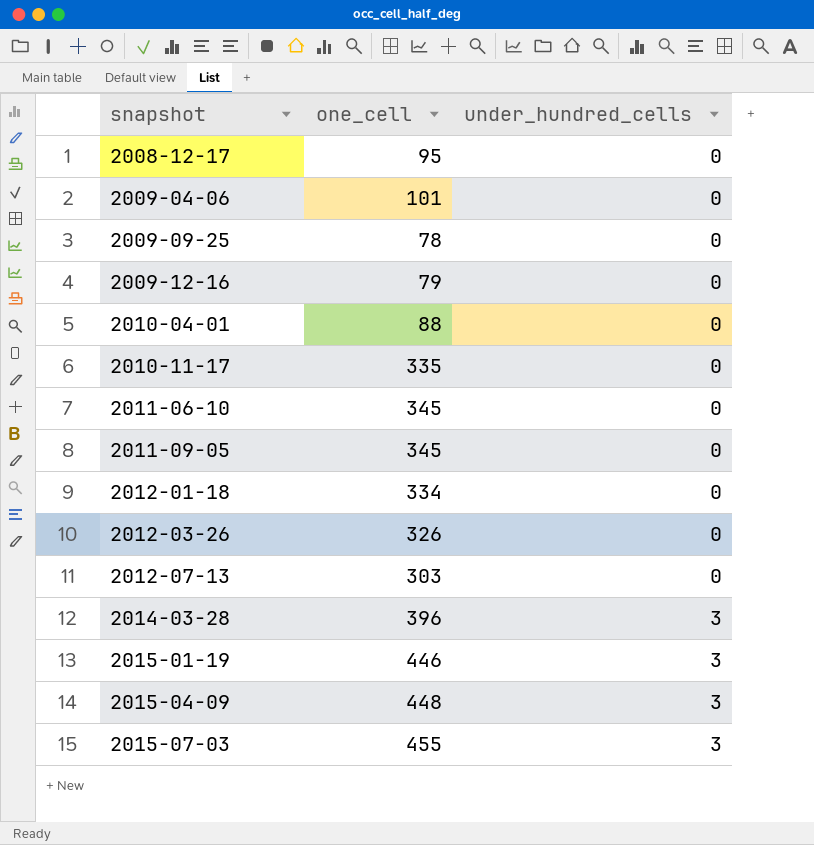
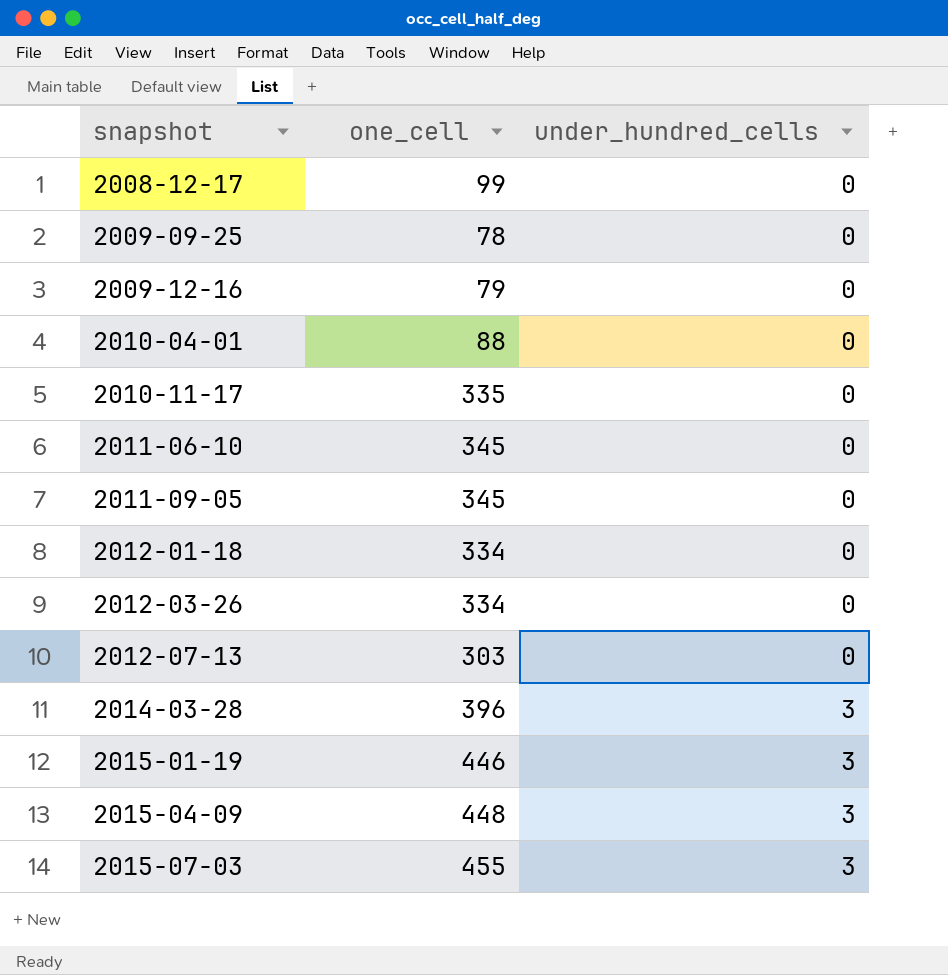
row 2009-04-06: 101 | 0 -> none
2008-12-17 | one_cell: 95 -> 99
2012-03-26 | one_cell: 326 -> 334

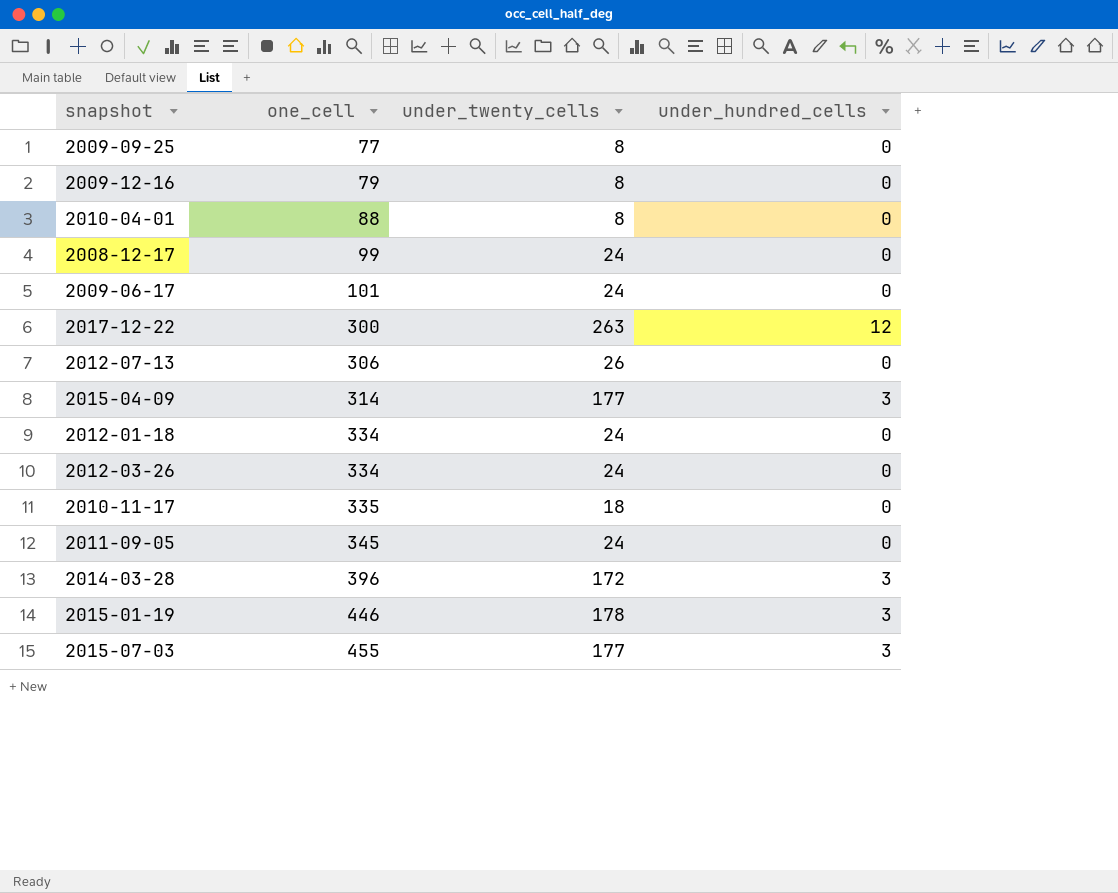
row order: snapshot ascending -> one_cell ascending
column under_twenty_cells | position: none -> 3
row 2011-06-10: 345 | 0 -> none
2009-09-25 | one_cell: 78 -> 77
row 2009-06-17: none -> 101 | 24 | 0
row 2017-12-22: none -> 300 | 263 | 12
2012-07-13 | one_cell: 303 -> 306
2015-04-09 | one_cell: 448 -> 314

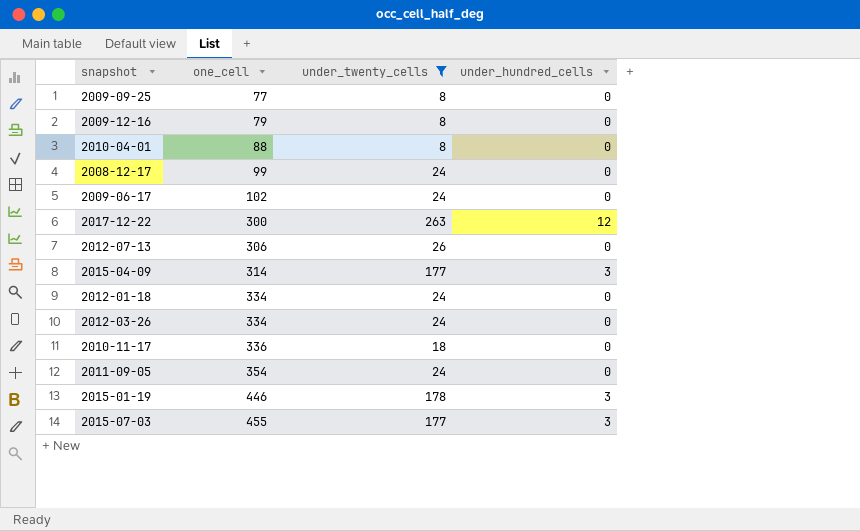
filter: none -> under_twenty_cells != 172
2009-06-17 | one_cell: 101 -> 102
2010-11-17 | one_cell: 335 -> 336
2011-09-05 | one_cell: 345 -> 354

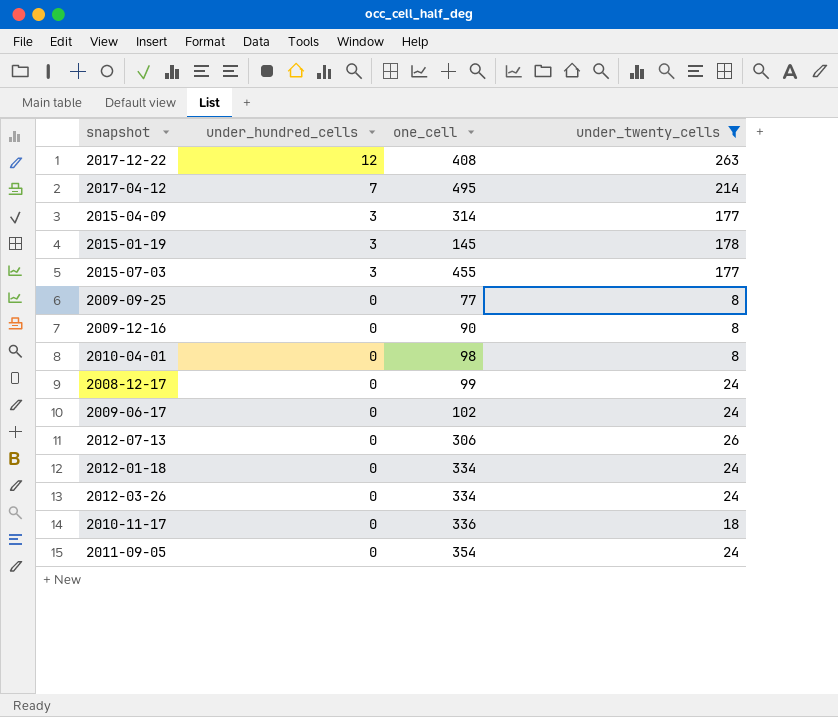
row order: one_cell ascending -> under_hundred_cells descending
column under_hundred_cells | position: 4 -> 2
2017-12-22 | one_cell: 300 -> 408
row 2017-04-12: none -> 7 | 495 | 214
2015-01-19 | one_cell: 446 -> 145
2009-12-16 | one_cell: 79 -> 90
2010-04-01 | one_cell: 88 -> 98

